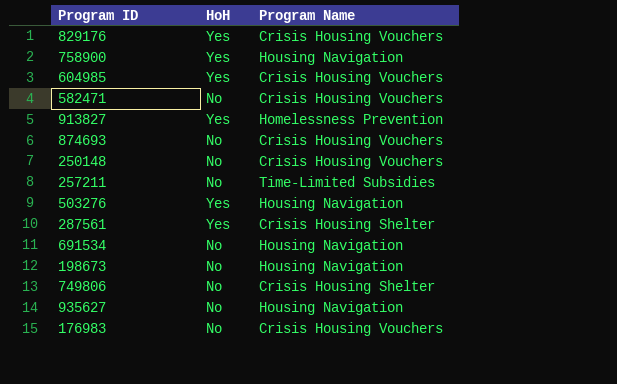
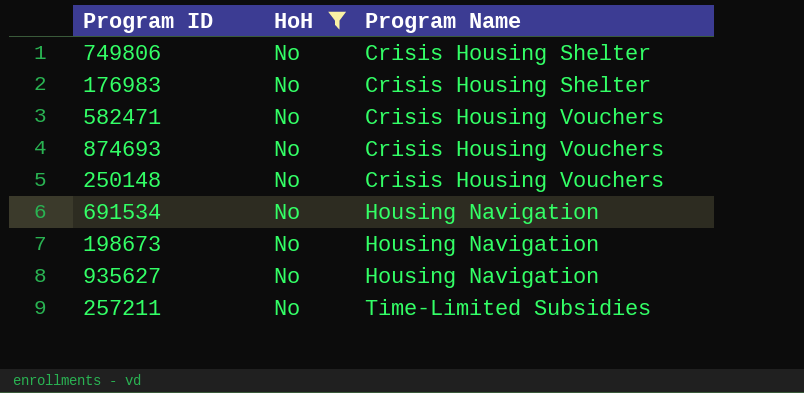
filter: none -> HoH = No
row order: none -> Program Name ascending
176983 | Program Name: Crisis Housing Vouchers -> Crisis Housing Shelter

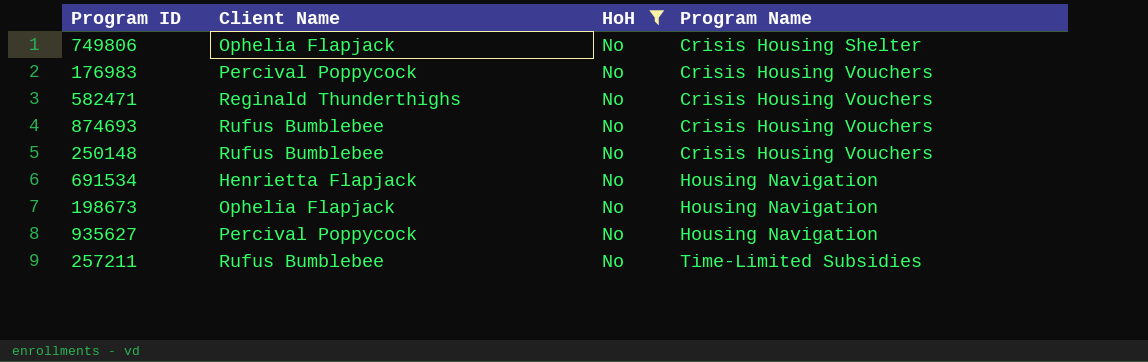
column Client Name | position: none -> 2
176983 | Program Name: Crisis Housing Shelter -> Crisis Housing Vouchers

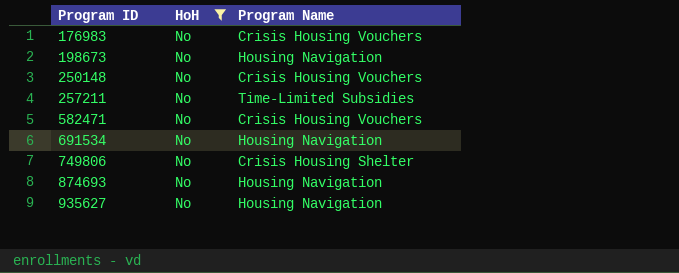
row order: Program Name ascending -> Program ID ascending
column Client Name | position: 2 -> none
874693 | Program Name: Crisis Housing Vouchers -> Housing Navigation

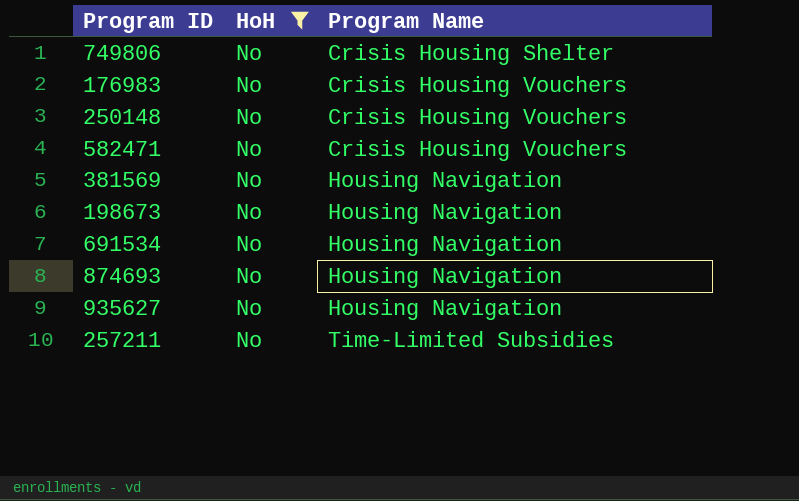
row order: Program ID ascending -> Program Name ascending
row 381569: none -> No | Housing Navigation

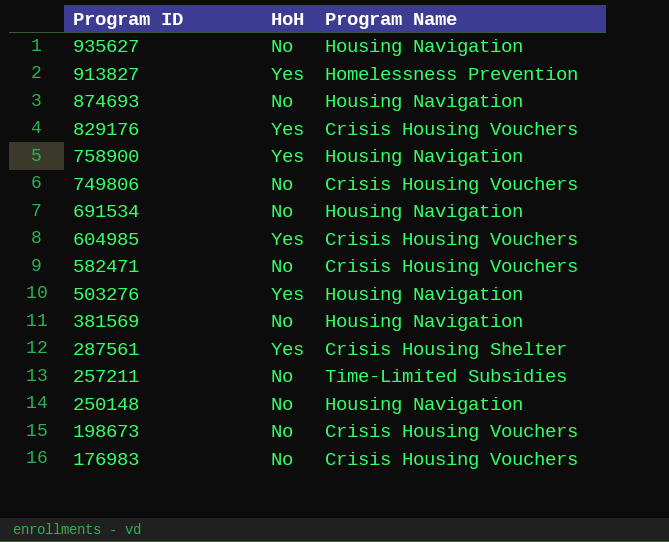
filter: HoH = No -> none
row order: Program Name ascending -> Program ID descending
749806 | Program Name: Crisis Housing Shelter -> Crisis Housing Vouchers
250148 | Program Name: Crisis Housing Vouchers -> Housing Navigation
198673 | Program Name: Housing Navigation -> Crisis Housing Vouchers

